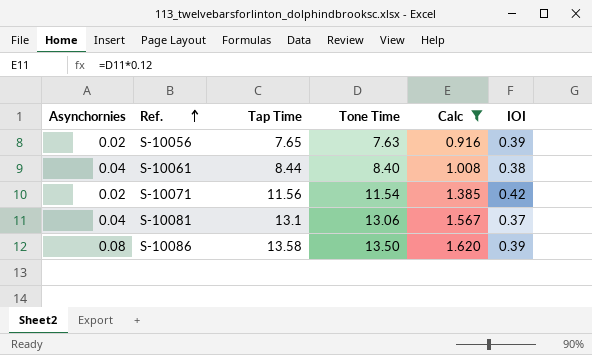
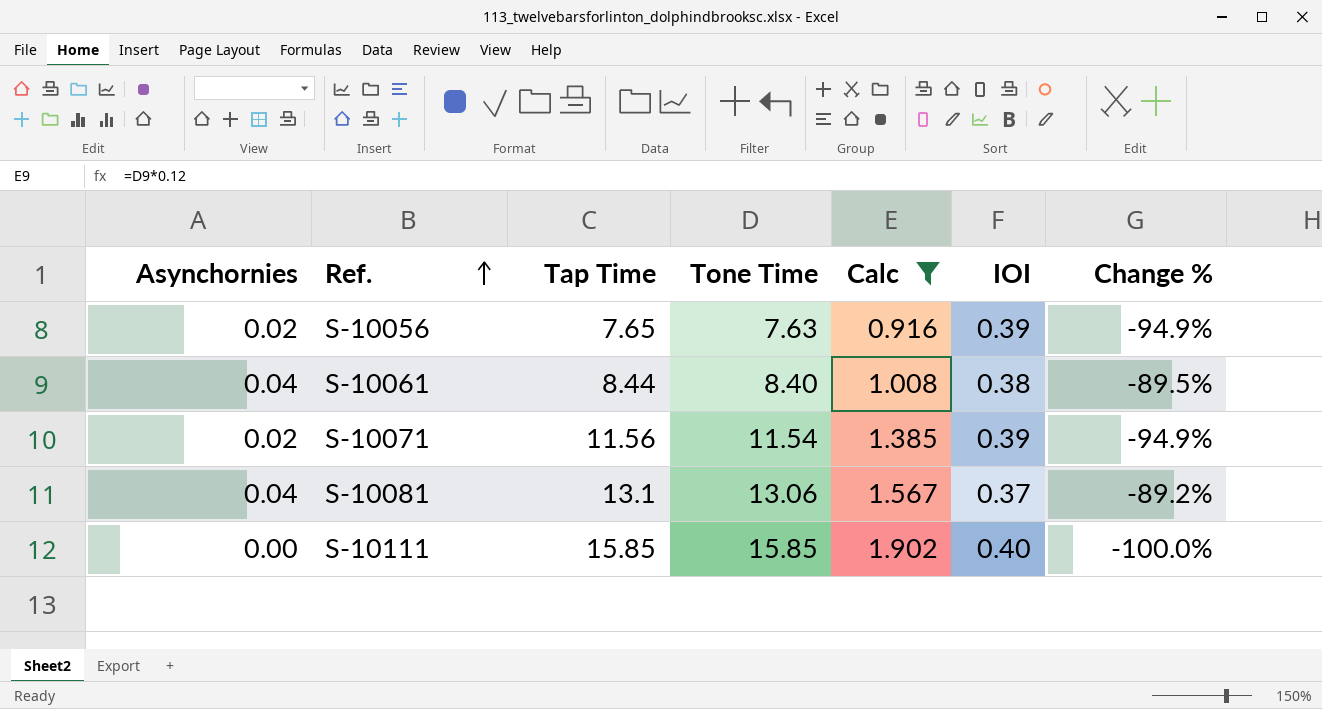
column Change % | formula: none -> ([Asynchornies] - [IOI]) / [IOI]
row S-10086: 0.08 | 13.58 | 13.50 | 1.620 | 0.39 -> none
S-10071 | IOI: 0.42 -> 0.39
row S-10111: none -> 0.00 | 15.85 | 15.85 | 1.902 | 0.40 | -100.0%

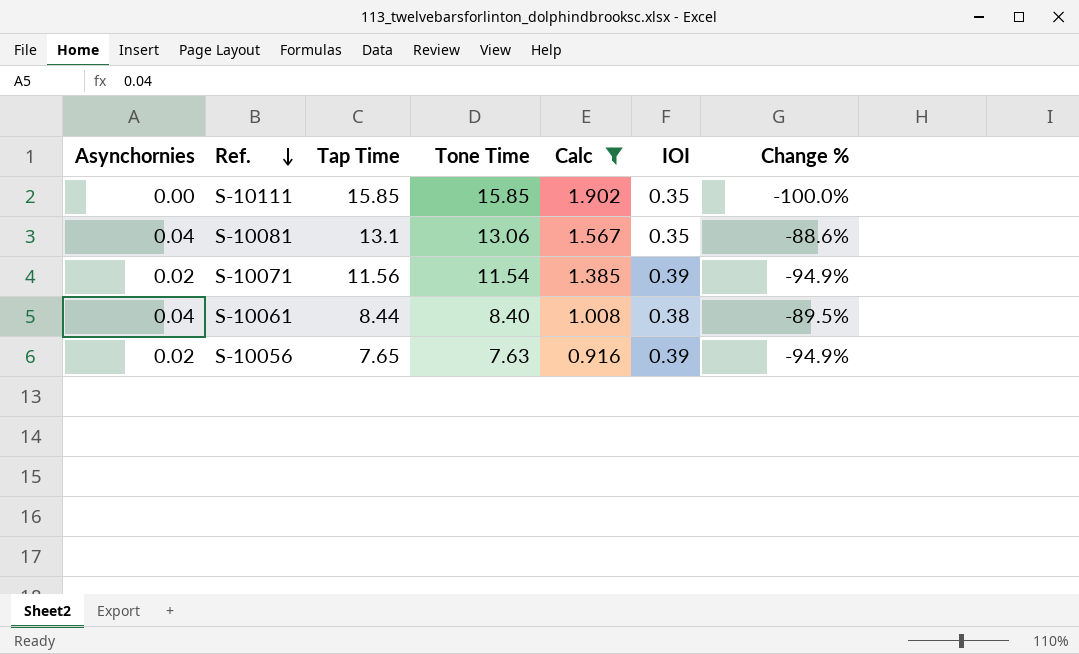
row order: Ref. ascending -> Ref. descending
S-10111 | IOI: 0.40 -> 0.35
S-10081 | IOI: 0.37 -> 0.35
S-10081 | Change %: -89.2% -> -88.6%

